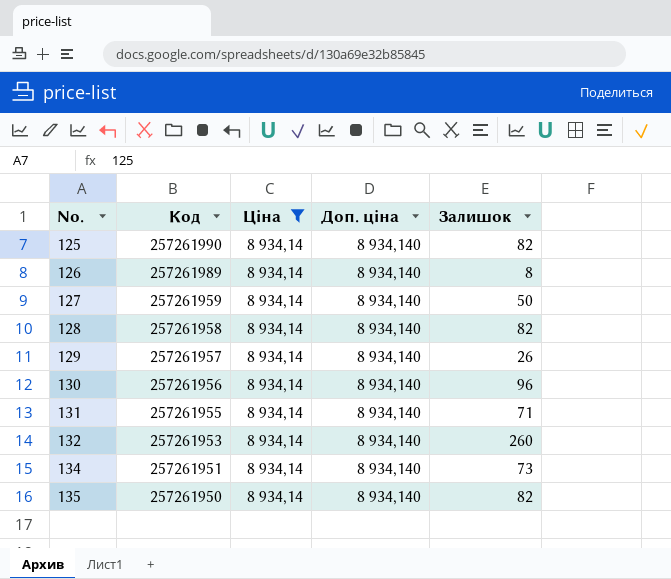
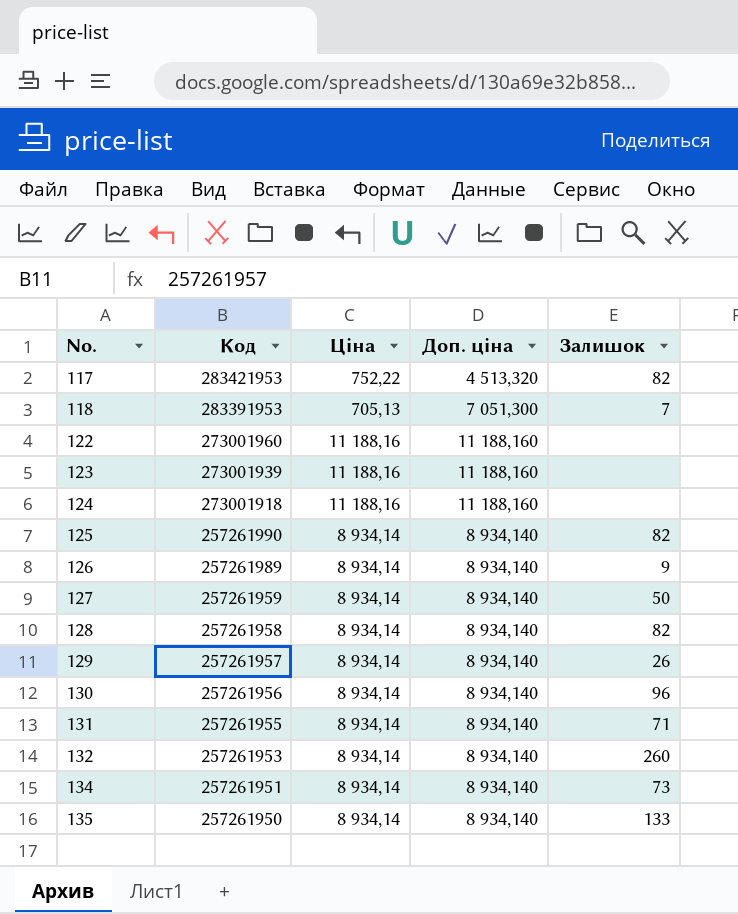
filter: Ціна = 8 934,14 -> none
126 | Залишок: 8 -> 9
135 | Залишок: 82 -> 133

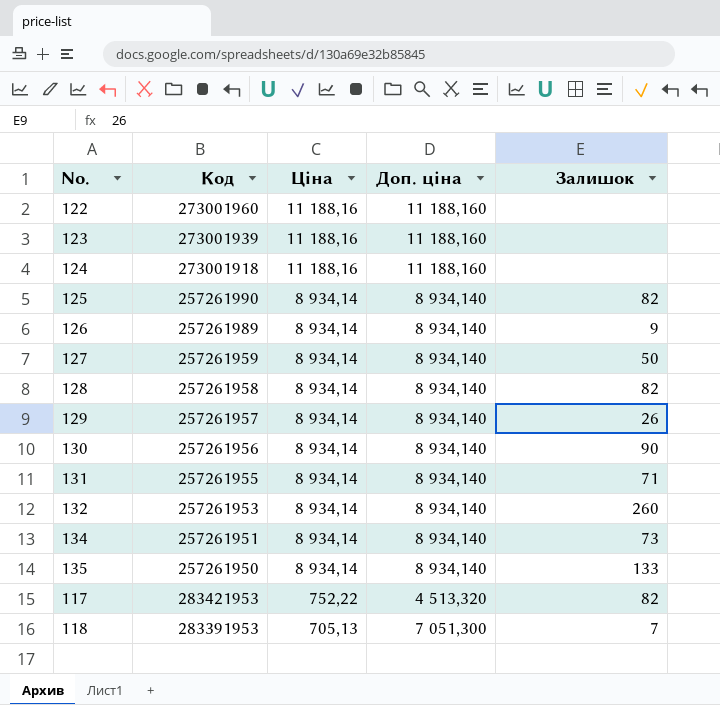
row order: No. ascending -> Ціна descending
130 | Залишок: 96 -> 90

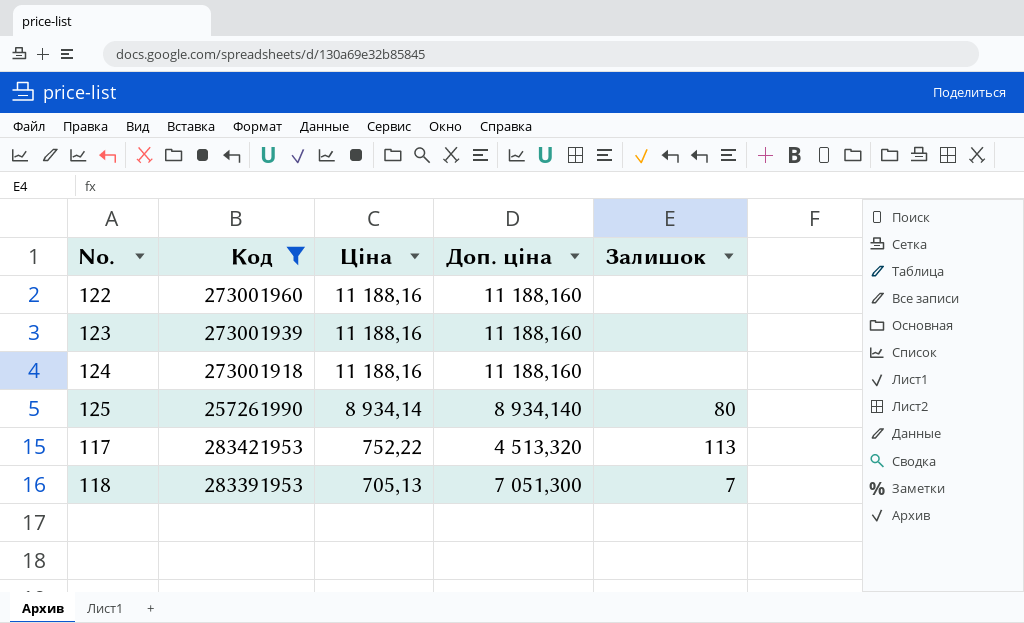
filter: none -> Код >= 257261990
125 | Залишок: 82 -> 80
117 | Залишок: 82 -> 113

